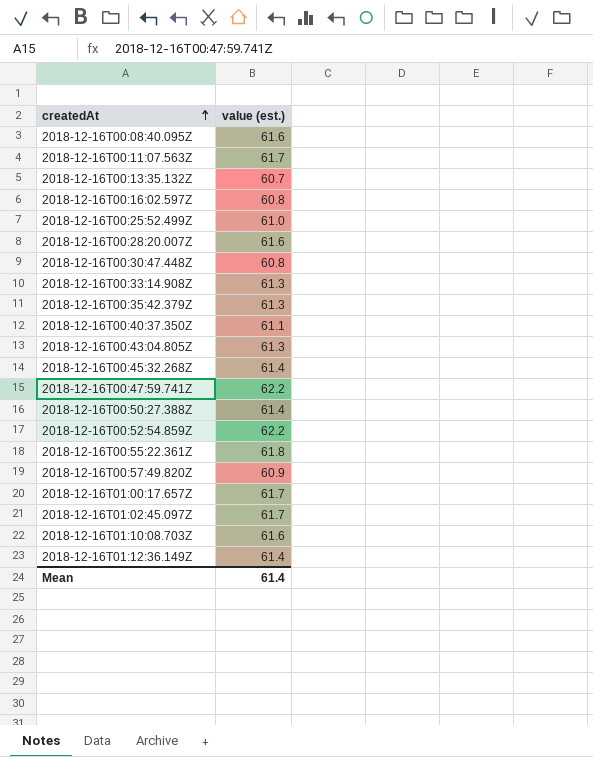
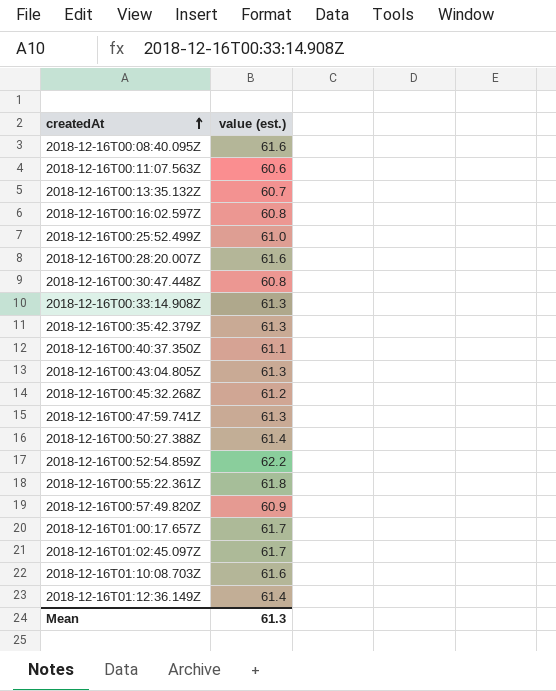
2018-12-16T00:11:07.563Z | value (est.): 61.7 -> 60.6
2018-12-16T00:45:32.268Z | value (est.): 61.4 -> 61.2
2018-12-16T00:47:59.741Z | value (est.): 62.2 -> 61.3
Mean | value (est.): 61.4 -> 61.3

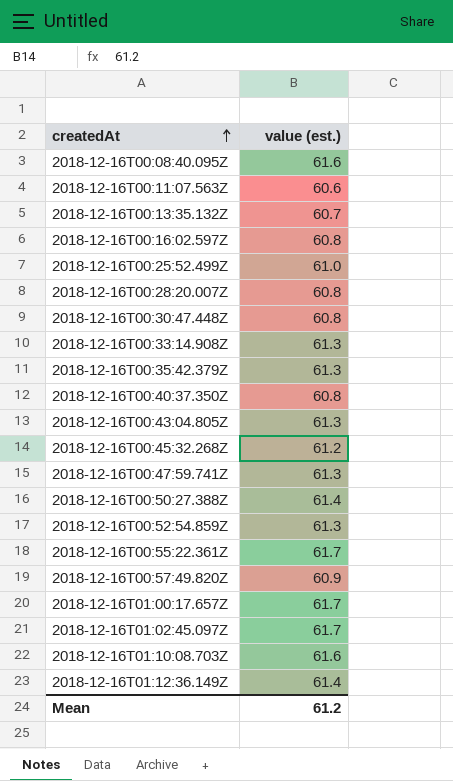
2018-12-16T00:28:20.007Z | value (est.): 61.6 -> 60.8
2018-12-16T00:40:37.350Z | value (est.): 61.1 -> 60.8
2018-12-16T00:52:54.859Z | value (est.): 62.2 -> 61.3
2018-12-16T00:55:22.361Z | value (est.): 61.8 -> 61.7
Mean | value (est.): 61.3 -> 61.2

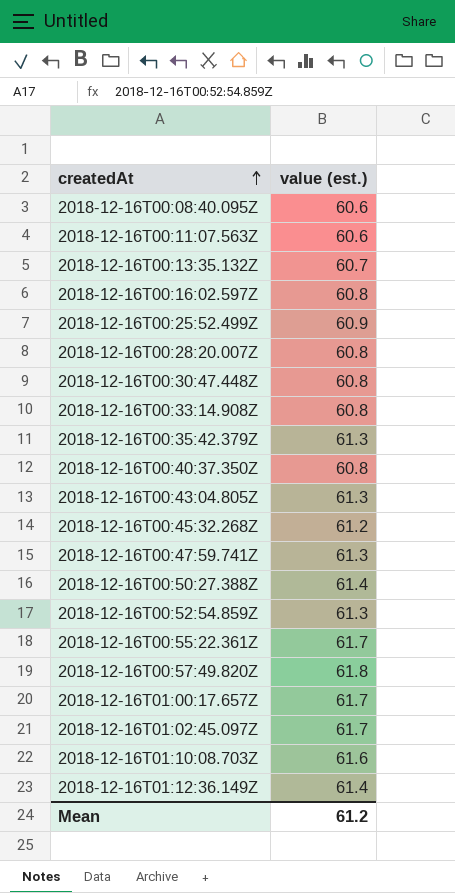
2018-12-16T00:08:40.095Z | value (est.): 61.6 -> 60.6
2018-12-16T00:25:52.499Z | value (est.): 61.0 -> 60.9
2018-12-16T00:33:14.908Z | value (est.): 61.3 -> 60.8
2018-12-16T00:57:49.820Z | value (est.): 60.9 -> 61.8

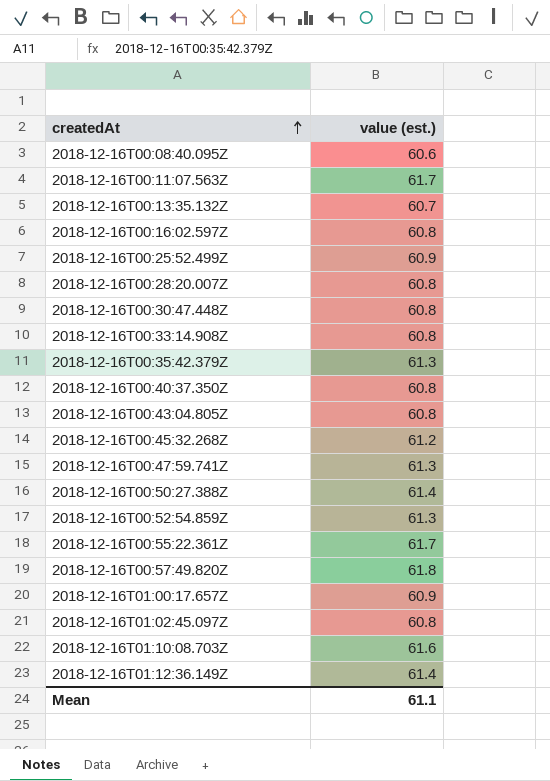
2018-12-16T00:11:07.563Z | value (est.): 60.6 -> 61.7
2018-12-16T00:43:04.805Z | value (est.): 61.3 -> 60.8
2018-12-16T01:00:17.657Z | value (est.): 61.7 -> 60.9
2018-12-16T01:02:45.097Z | value (est.): 61.7 -> 60.8
Mean | value (est.): 61.2 -> 61.1

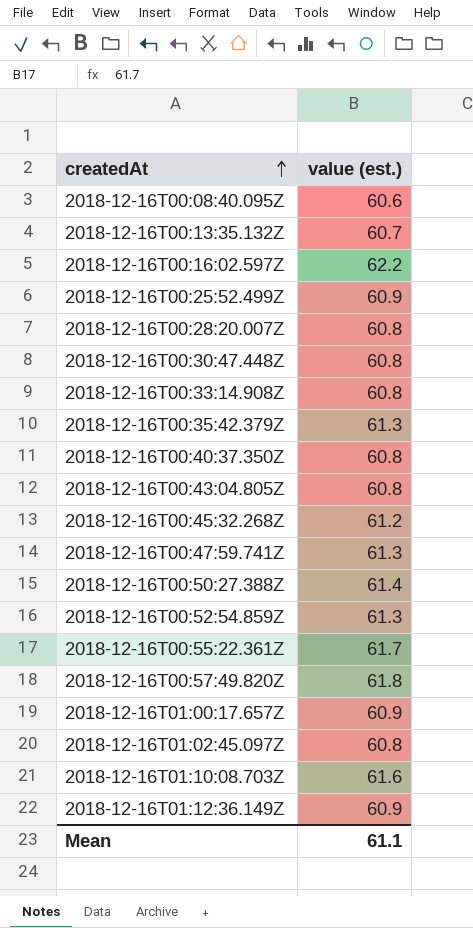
row 2018-12-16T00:11:07.563Z: 61.7 -> none
2018-12-16T00:16:02.597Z | value (est.): 60.8 -> 62.2
2018-12-16T01:12:36.149Z | value (est.): 61.4 -> 60.9

